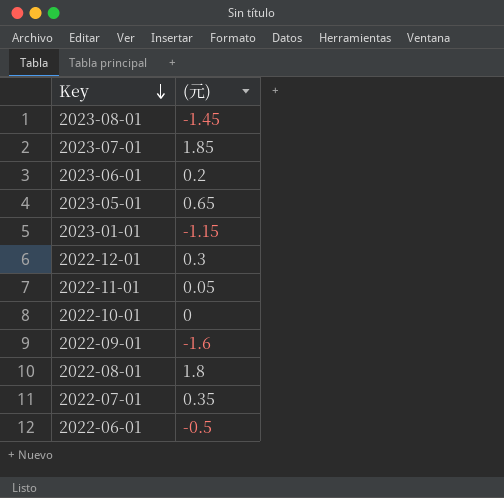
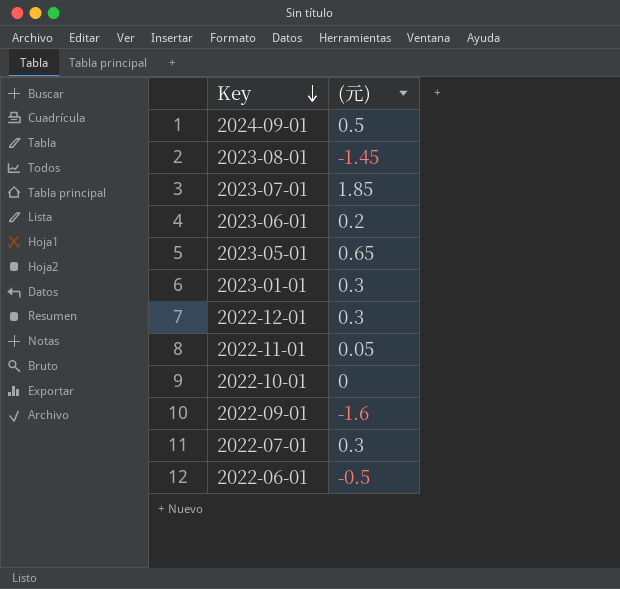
row 2022-08-01: 1.8 -> none
row 2024-09-01: none -> 0.5
2023-01-01 | (元): -1.15 -> 0.3
2022-07-01 | (元): 0.35 -> 0.3

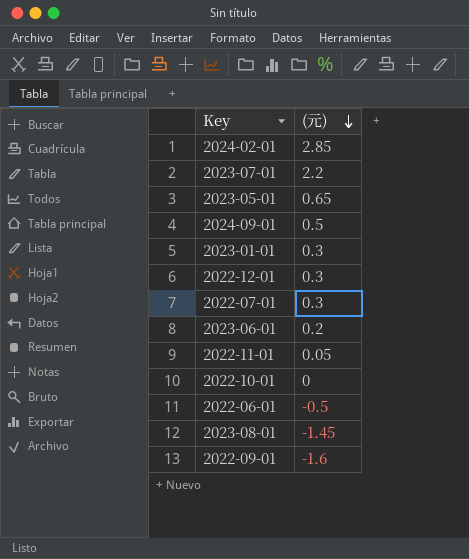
row order: Key descending -> (元) descending
row 2024-02-01: none -> 2.85
2023-07-01 | (元): 1.85 -> 2.2

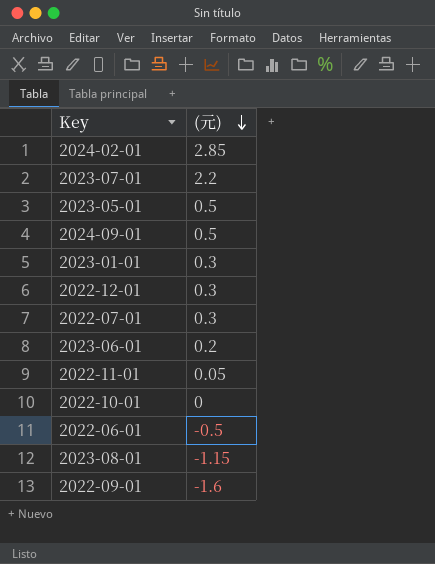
2023-05-01 | (元): 0.65 -> 0.5
2023-08-01 | (元): -1.45 -> -1.15

